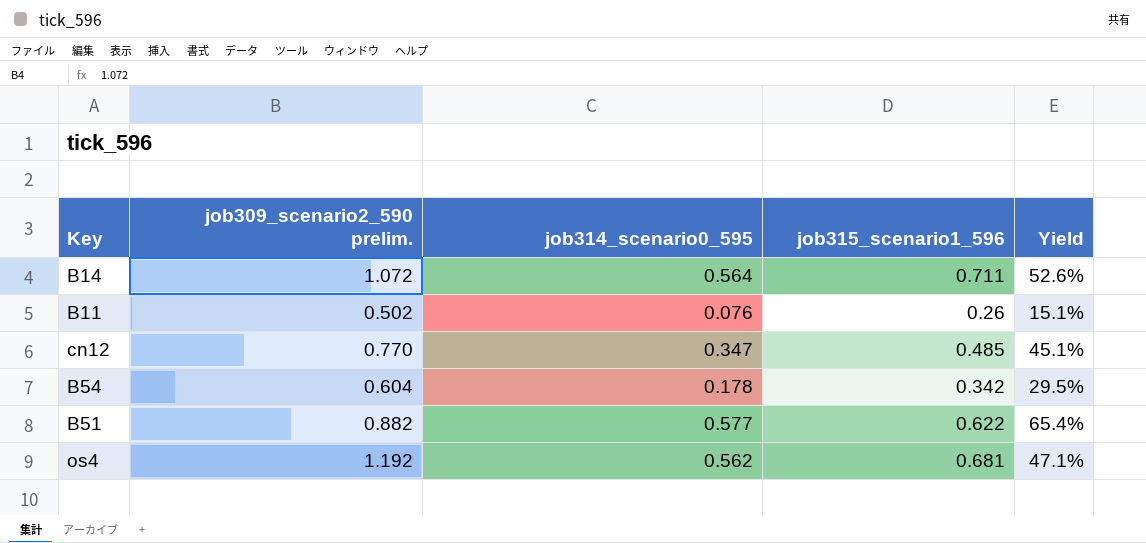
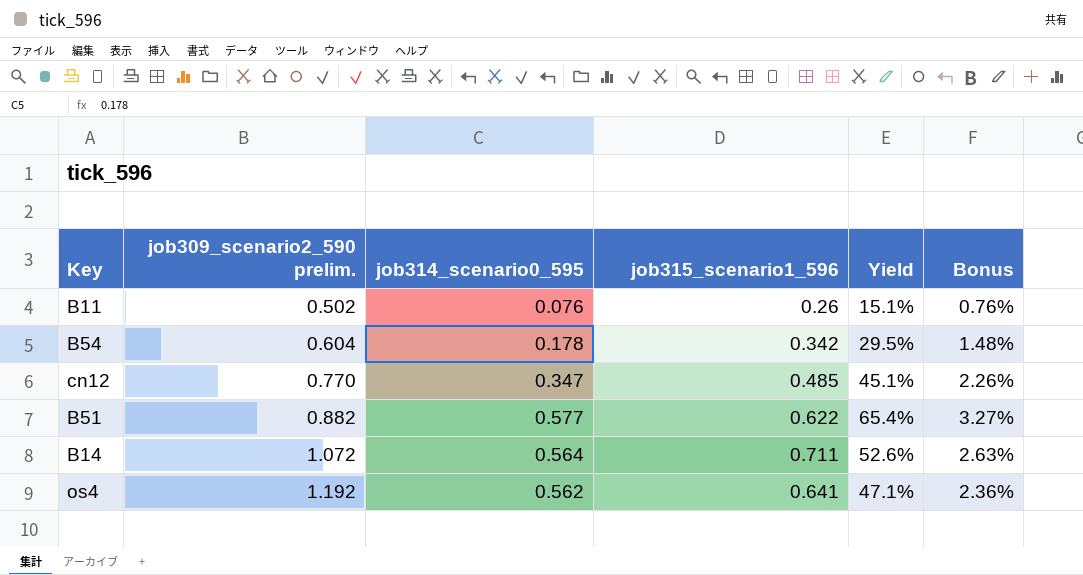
row order: none -> job309_scenario2_590 prelim. ascending
column Bonus | formula: none -> [Yield] * 0.05
os4 | job315_scenario1_596: 0.681 -> 0.641

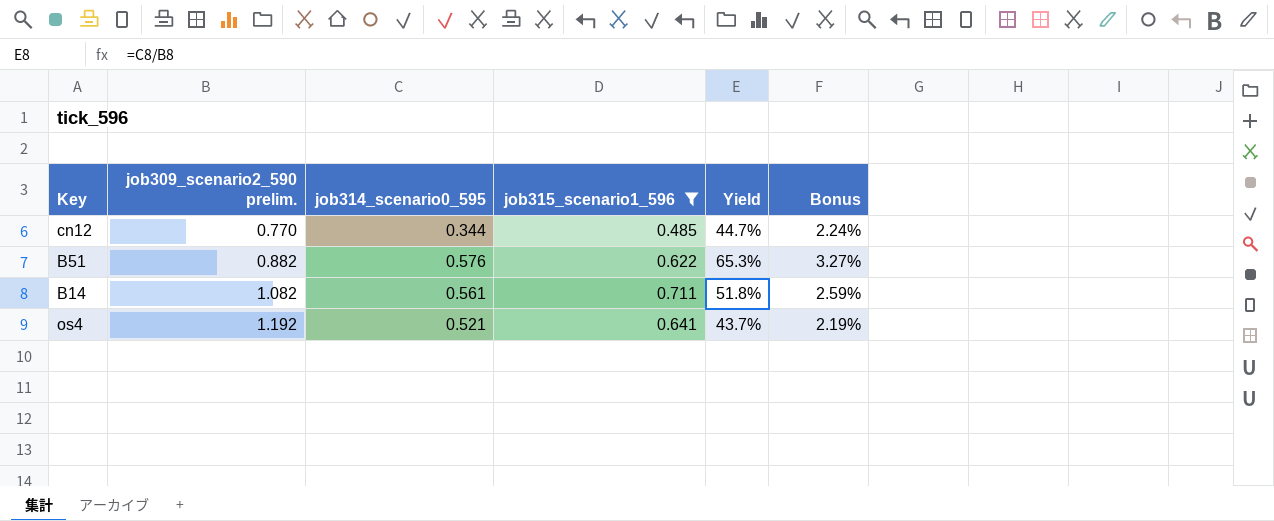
filter: none -> job315_scenario1_596 >= 0.485
cn12 | job314_scenario0_595: 0.347 -> 0.344
cn12 | Yield: 45.1% -> 44.7%
cn12 | Bonus: 2.26% -> 2.24%
B51 | job314_scenario0_595: 0.577 -> 0.576
B51 | Yield: 65.4% -> 65.3%
B14 | job309_scenario2_590 prelim.: 1.072 -> 1.082
B14 | job314_scenario0_595: 0.564 -> 0.561
B14 | Yield: 52.6% -> 51.8%
B14 | Bonus: 2.63% -> 2.59%
os4 | job314_scenario0_595: 0.562 -> 0.521
os4 | Yield: 47.1% -> 43.7%
os4 | Bonus: 2.36% -> 2.19%

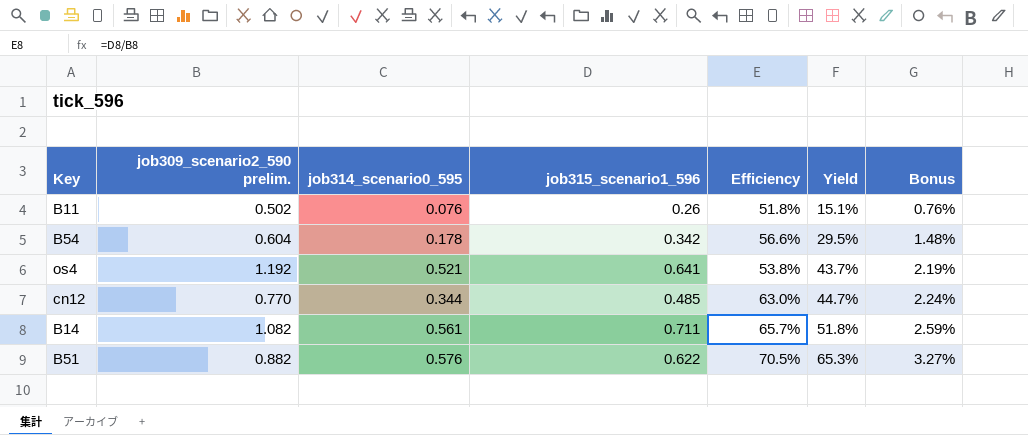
filter: job315_scenario1_596 >= 0.485 -> none
row order: job309_scenario2_590 prelim. ascending -> Yield ascending
column Efficiency | formula: none -> [job315_scenario1_596] / [job309_scenario2_590 prelim.]

